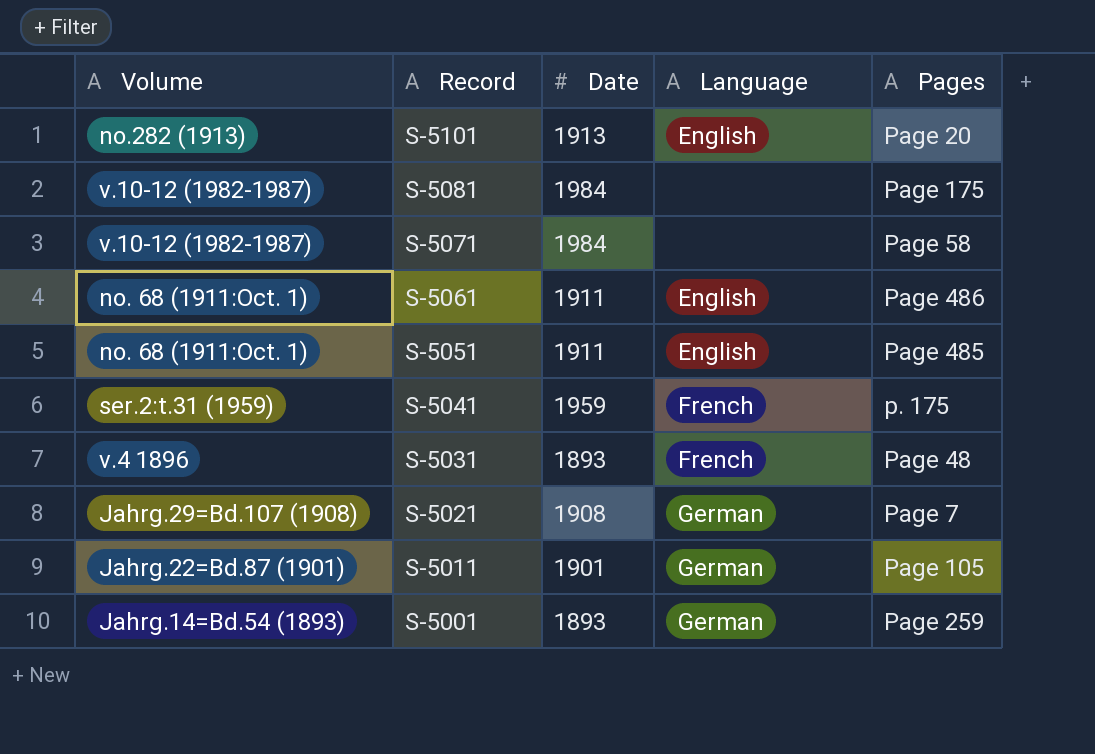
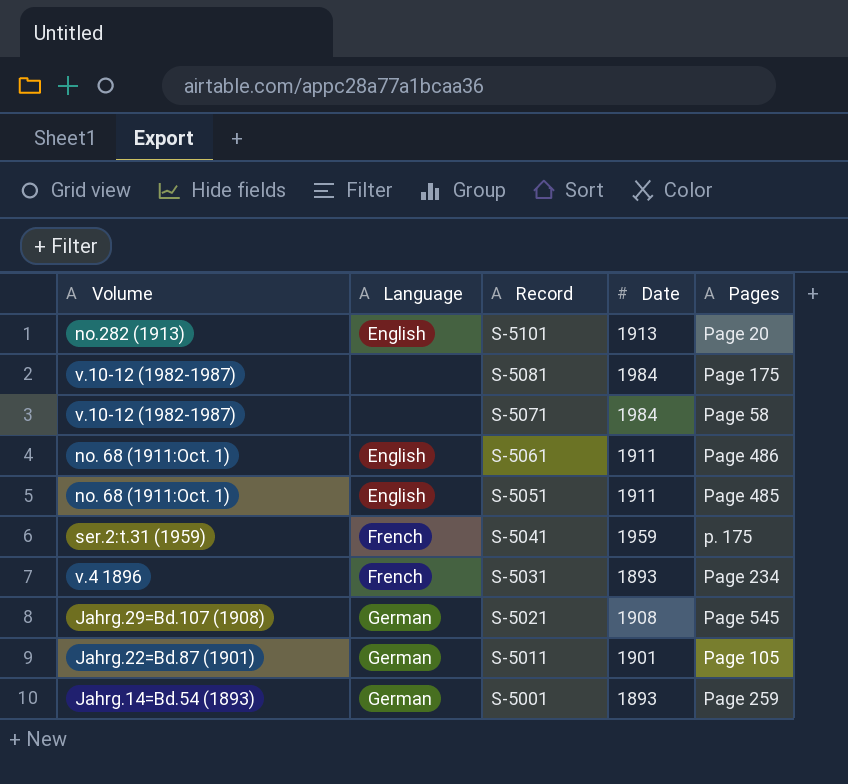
column Language | position: 4 -> 2
S-5031 | Pages: Page 48 -> Page 234
S-5021 | Pages: Page 7 -> Page 545

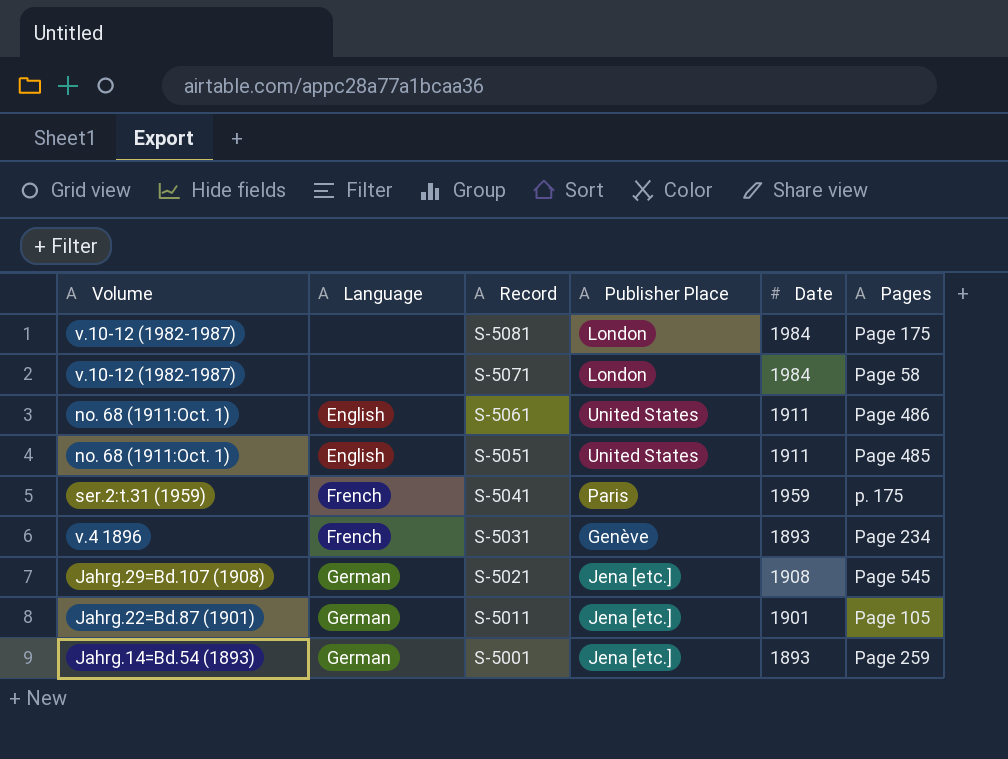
column Publisher Place | position: none -> 4
row S-5101: no.282 (1913) | English | 1913 | Page 20 -> none

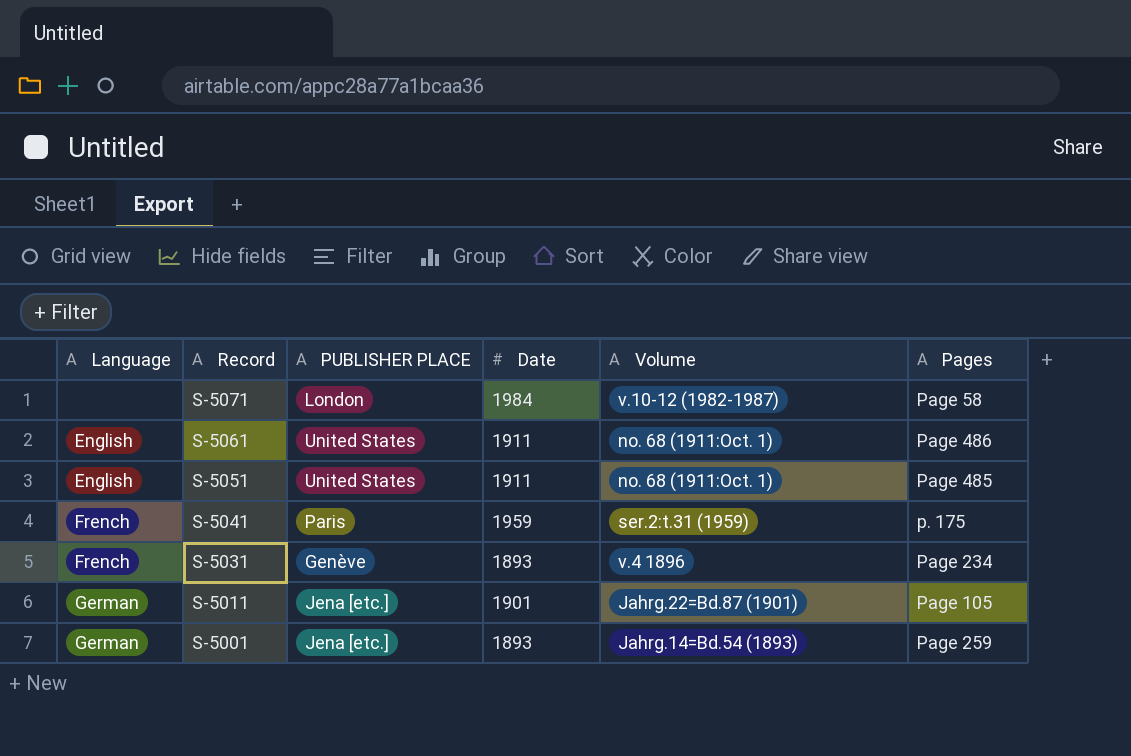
column name: Publisher Place -> PUBLISHER PLACE
column Volume | position: 1 -> 5
row S-5081: v.10-12 (1982-1987) | none | London | 1984 | Page 175 -> none
row S-5021: Jahrg.29=Bd.107 (1908) | German | Jena [etc.] | 1908 | Page 545 -> none

